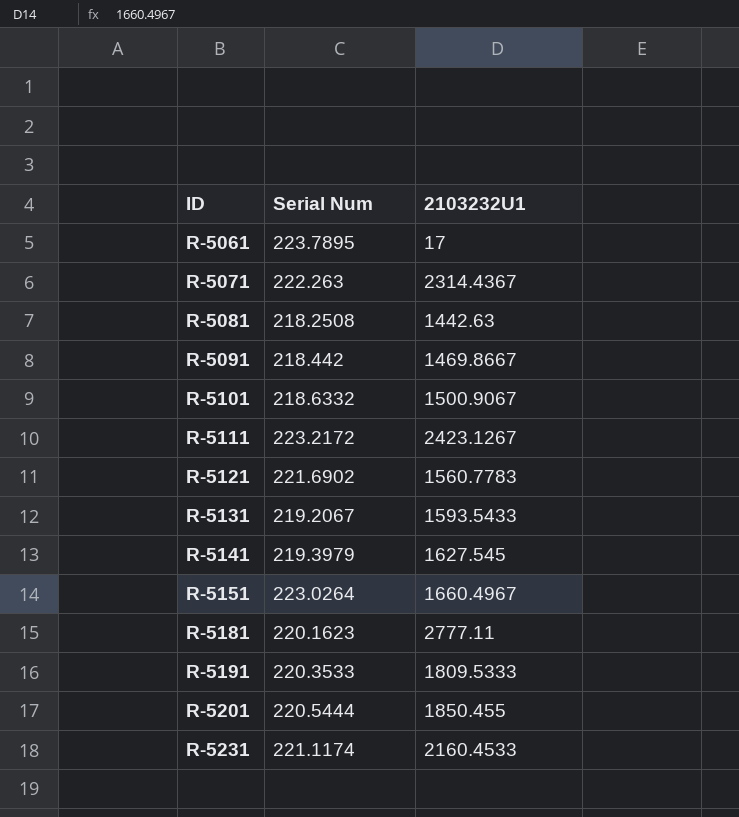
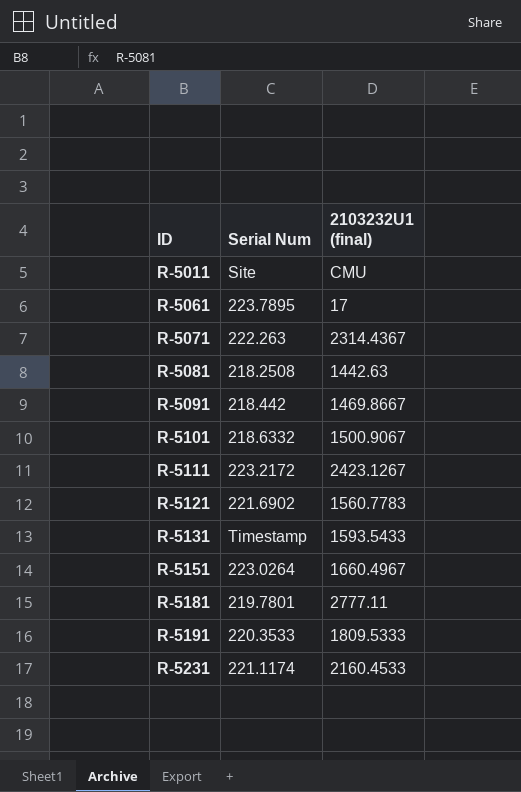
column name: 2103232U1 -> 2103232U1 (final)
row R-5141: 219.3979 | 1627.545 -> none
row R-5201: 220.5444 | 1850.455 -> none
row R-5011: none -> Site | CMU
R-5131 | Serial Num: 219.2067 -> Timestamp
R-5181 | Serial Num: 220.1623 -> 219.7801

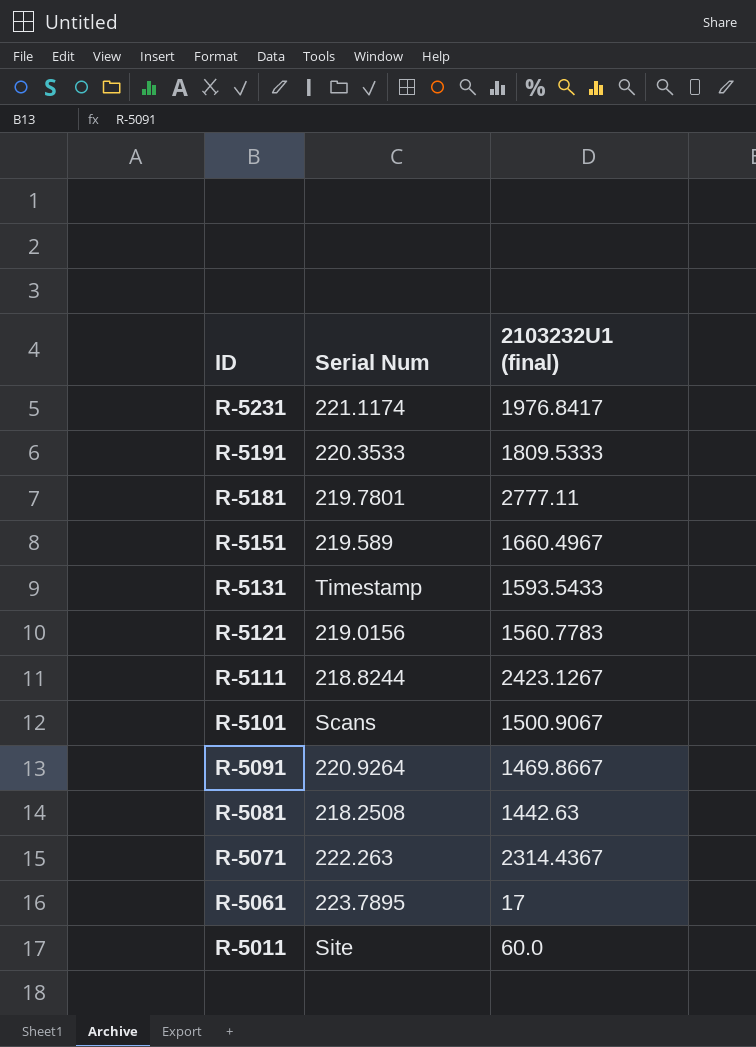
row order: ID ascending -> ID descending
R-5231 | 2103232U1 (final): 2160.4533 -> 1976.8417
R-5151 | Serial Num: 223.0264 -> 219.589
R-5121 | Serial Num: 221.6902 -> 219.0156
R-5111 | Serial Num: 223.2172 -> 218.8244
R-5101 | Serial Num: 218.6332 -> Scans
R-5091 | Serial Num: 218.442 -> 220.9264
R-5011 | 2103232U1 (final): CMU -> 60.0

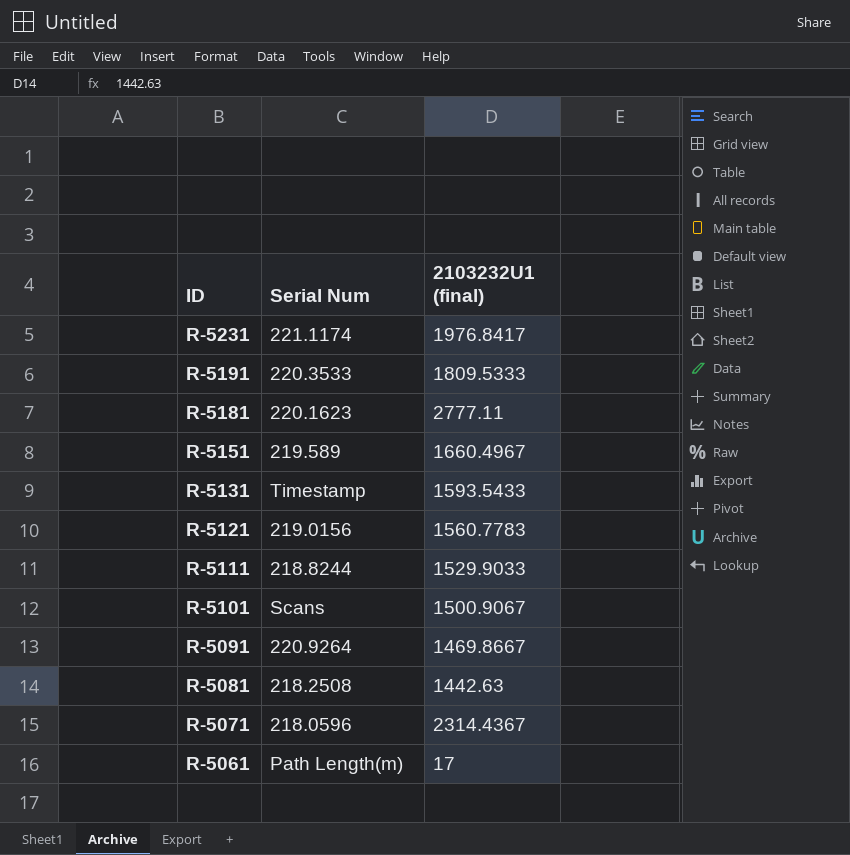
row R-5011: Site | 60.0 -> none
R-5181 | Serial Num: 219.7801 -> 220.1623
R-5111 | 2103232U1 (final): 2423.1267 -> 1529.9033
R-5071 | Serial Num: 222.263 -> 218.0596
R-5061 | Serial Num: 223.7895 -> Path Length(m)

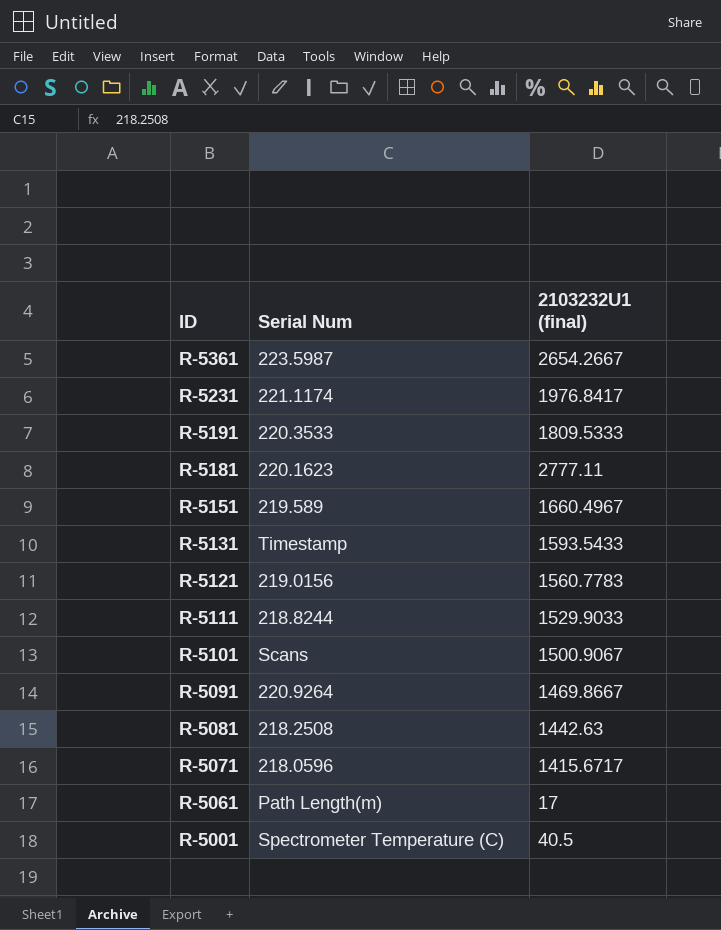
row R-5361: none -> 223.5987 | 2654.2667
R-5071 | 2103232U1 (final): 2314.4367 -> 1415.6717
row R-5001: none -> Spectrometer Temperature (C) | 40.5

